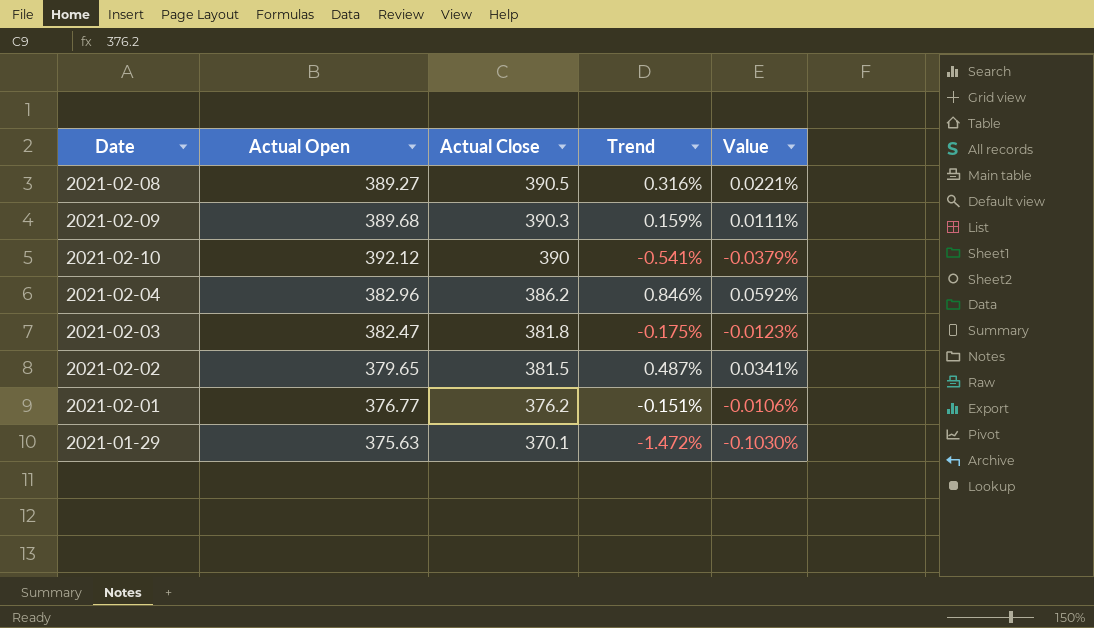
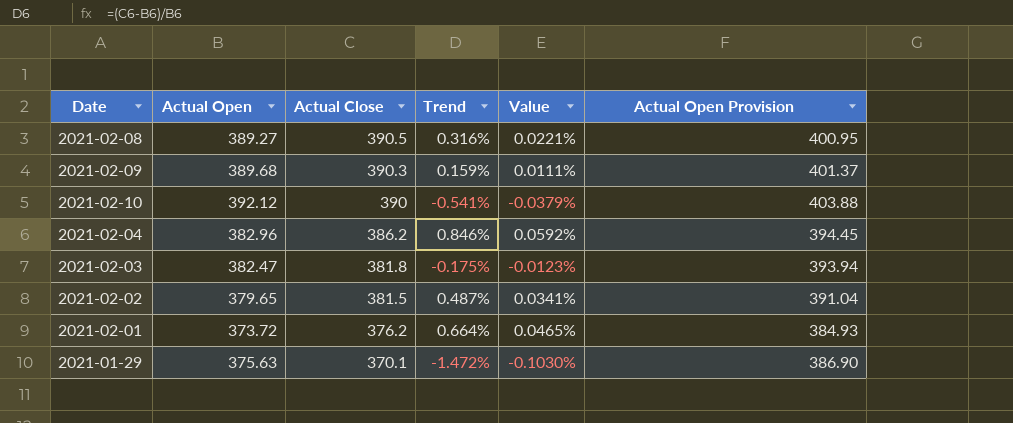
column Actual Open Provision | formula: none -> [Actual Open] * 1.03
2021-02-01 | Actual Open: 376.77 -> 373.72
2021-02-01 | Trend: -0.151% -> 0.664%
2021-02-01 | Value: -0.0106% -> 0.0465%

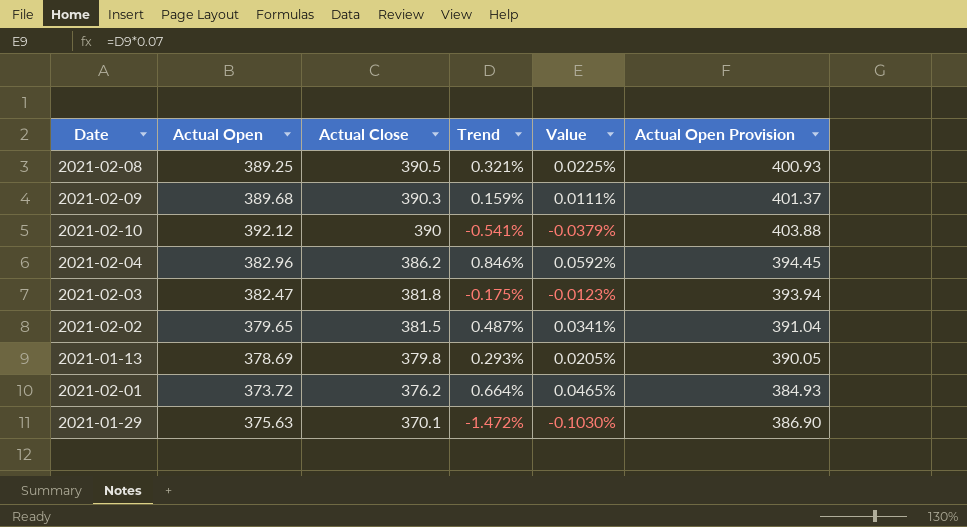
2021-02-08 | Actual Open: 389.27 -> 389.25
2021-02-08 | Trend: 0.316% -> 0.321%
2021-02-08 | Value: 0.0221% -> 0.0225%
2021-02-08 | Actual Open Provision: 400.95 -> 400.93
row 2021-01-13: none -> 378.69 | 379.8 | 0.293% | 0.0205% | 390.05

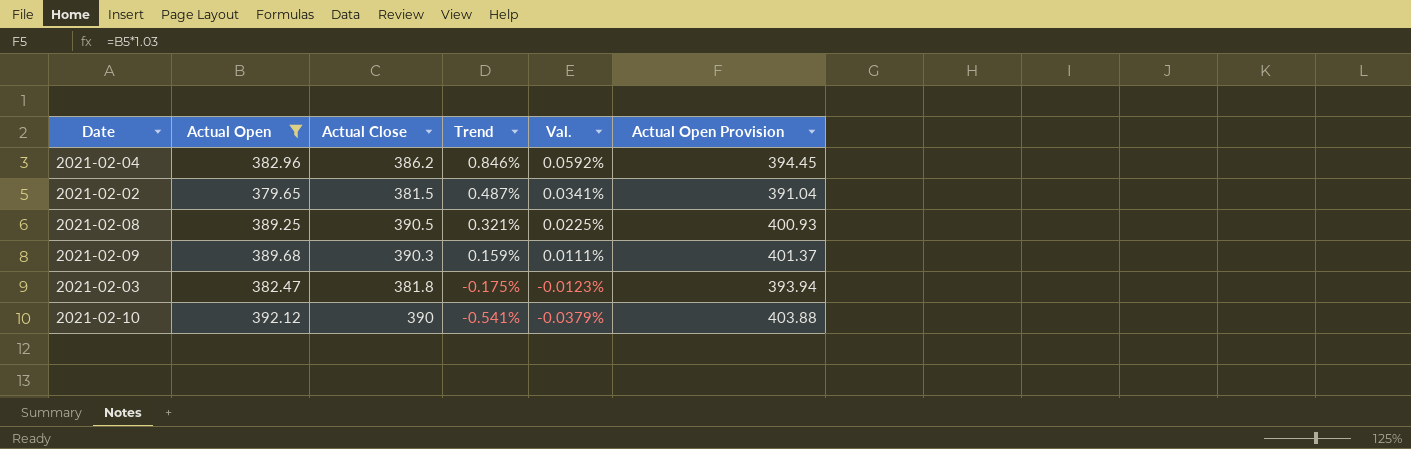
filter: none -> Actual Open >= 379.65
row order: Actual Close descending -> Trend descending
column name: Value -> Val.

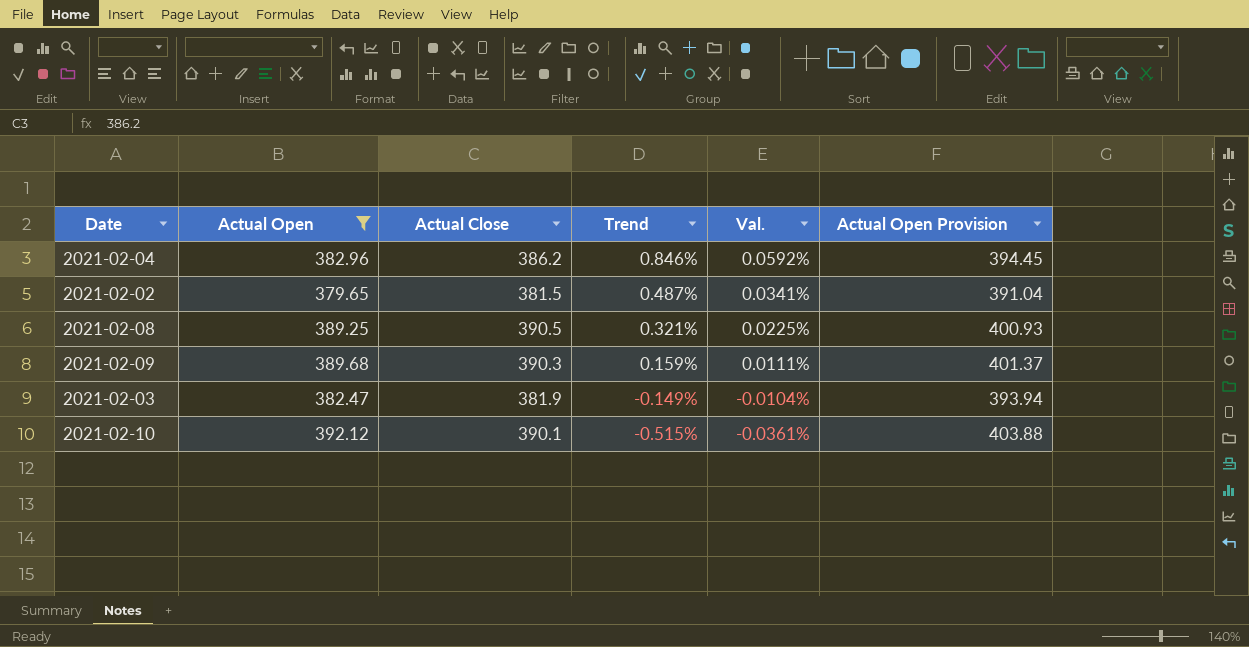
2021-02-03 | Actual Close: 381.8 -> 381.9
2021-02-03 | Trend: -0.175% -> -0.149%
2021-02-03 | Val.: -0.0123% -> -0.0104%
2021-02-10 | Actual Close: 390 -> 390.1
2021-02-10 | Trend: -0.541% -> -0.515%
2021-02-10 | Val.: -0.0379% -> -0.0361%

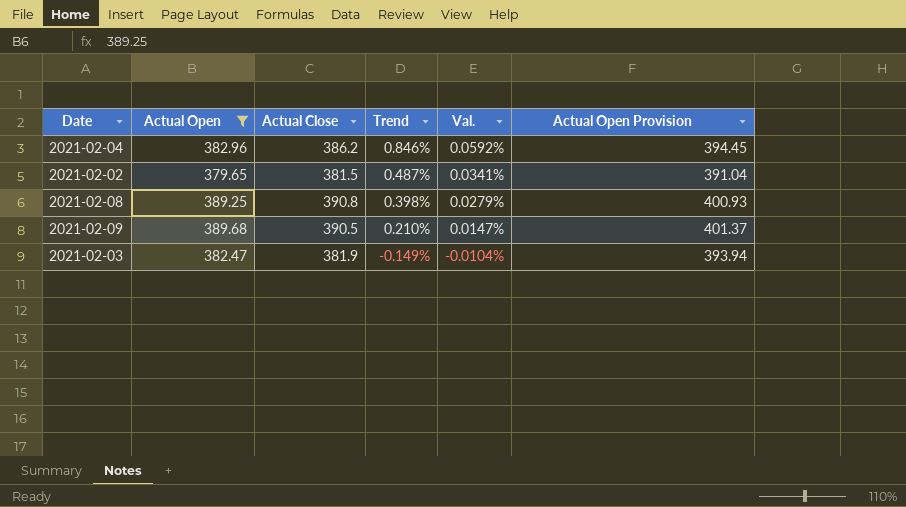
row 2021-02-10: 392.12 | 390.1 | -0.515% | -0.0361% | 403.88 -> none
2021-02-08 | Actual Close: 390.5 -> 390.8
2021-02-08 | Trend: 0.321% -> 0.398%
2021-02-08 | Val.: 0.0225% -> 0.0279%
2021-02-09 | Actual Close: 390.3 -> 390.5
2021-02-09 | Trend: 0.159% -> 0.210%
2021-02-09 | Val.: 0.0111% -> 0.0147%

